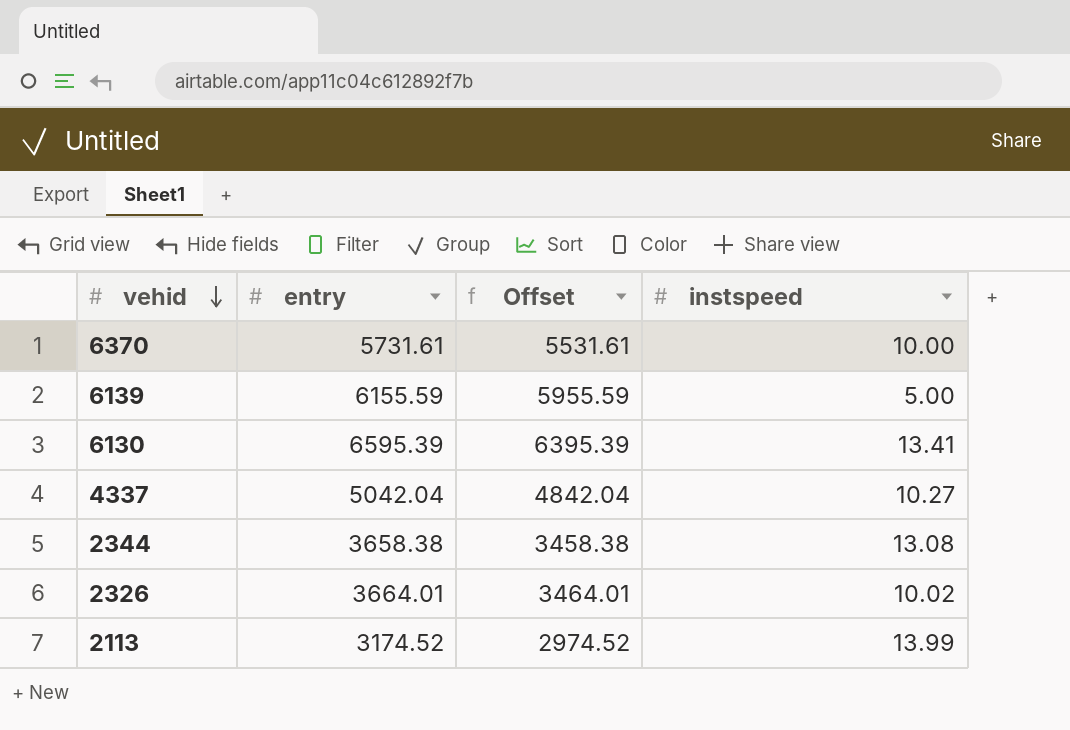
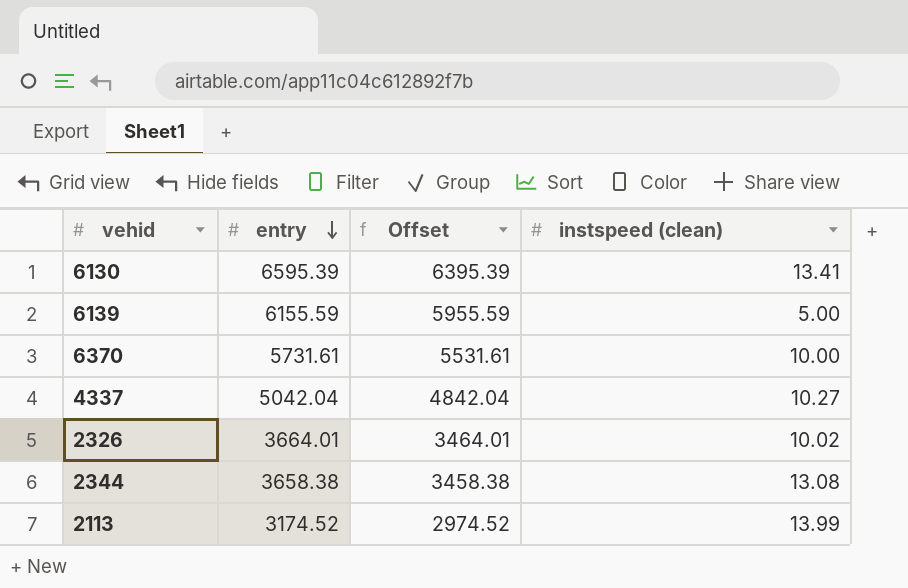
row order: vehid descending -> entry descending
column name: instspeed -> instspeed (clean)

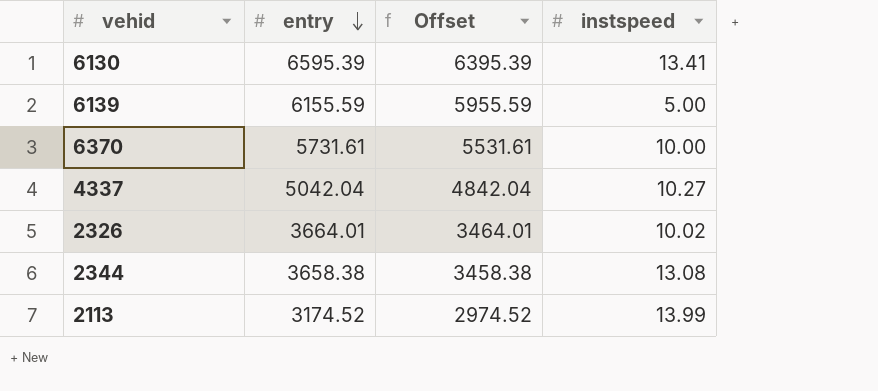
column name: instspeed (clean) -> instspeed

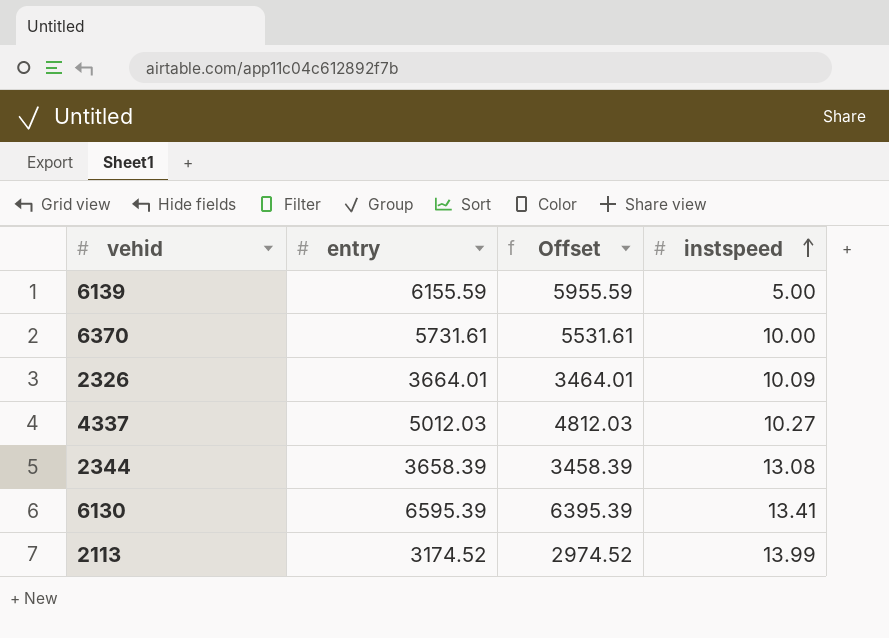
row order: entry descending -> instspeed ascending
2326 | instspeed: 10.02 -> 10.09
4337 | entry: 5042.04 -> 5012.03
4337 | Offset: 4842.04 -> 4812.03
2344 | entry: 3658.38 -> 3658.39
2344 | Offset: 3458.38 -> 3458.39

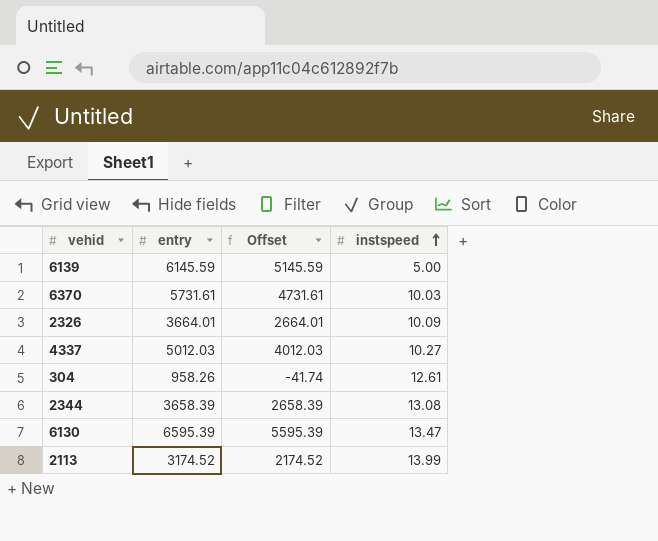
column Offset | formula: [entry] - 200 -> [entry] - 1000
6139 | entry: 6155.59 -> 6145.59
6370 | instspeed: 10.00 -> 10.03
row 304: none -> 958.26 | -41.74 | 12.61
6130 | instspeed: 13.41 -> 13.47

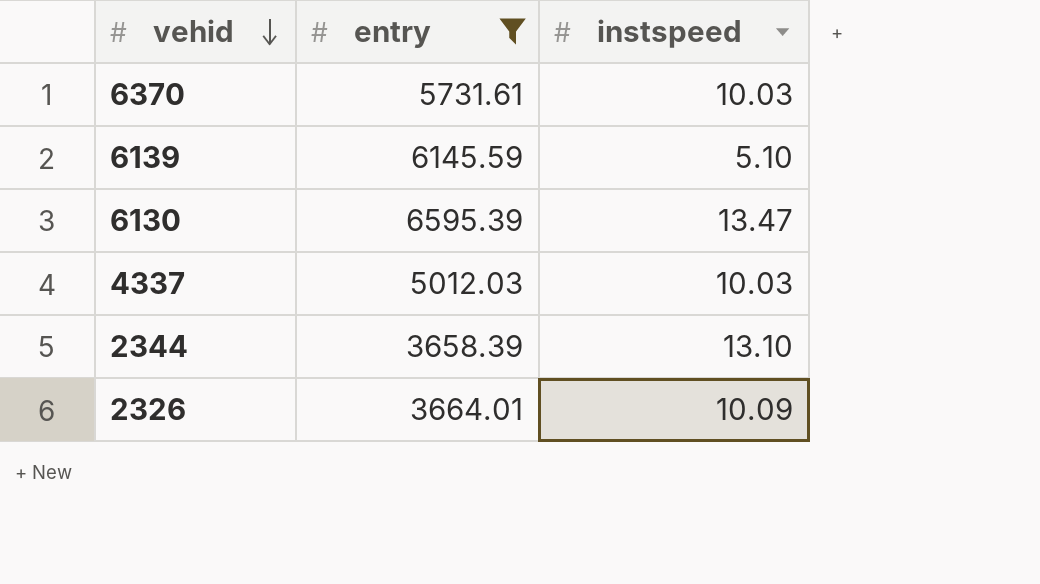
filter: none -> entry >= 3658.39
row order: instspeed ascending -> vehid descending
column Offset | formula: [entry] - 1000 -> none
6139 | instspeed: 5.00 -> 5.10
4337 | instspeed: 10.27 -> 10.03
2344 | instspeed: 13.08 -> 13.10

